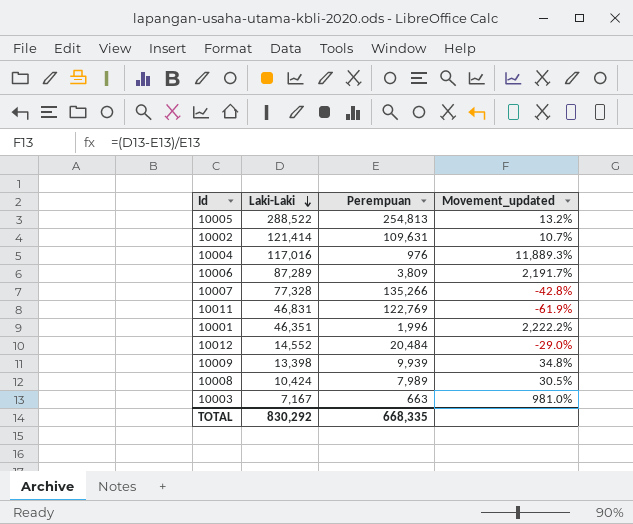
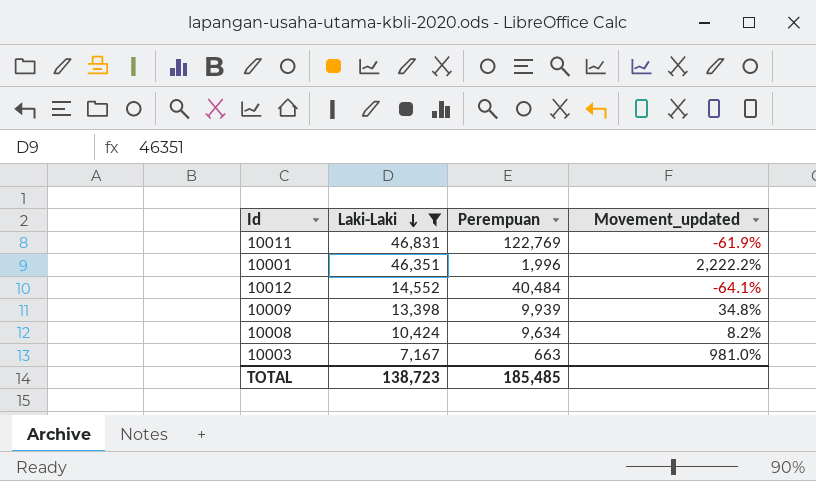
filter: none -> Laki-Laki <= 46,831
10012 | Perempuan: 20,484 -> 40,484
10012 | Movement_updated: -29.0% -> -64.1%
10008 | Perempuan: 7,989 -> 9,634
10008 | Movement_updated: 30.5% -> 8.2%
TOTAL | Laki-Laki: 830,292 -> 138,723
TOTAL | Perempuan: 668,335 -> 185,485

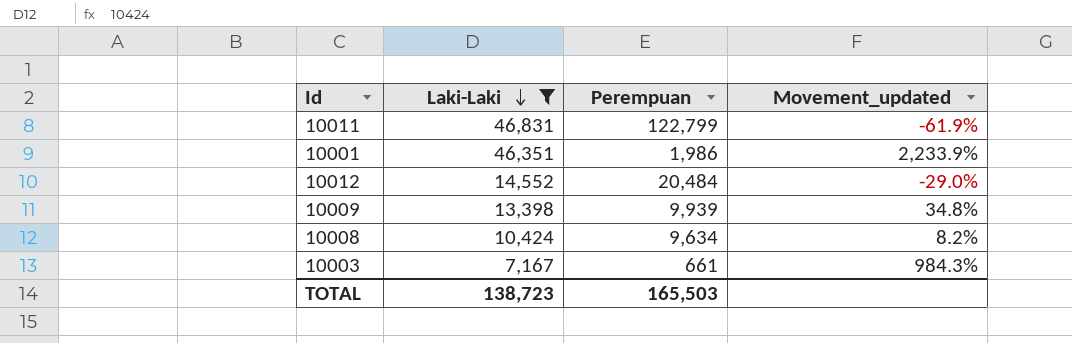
10011 | Perempuan: 122,769 -> 122,799
10001 | Perempuan: 1,996 -> 1,986
10001 | Movement_updated: 2,222.2% -> 2,233.9%
10012 | Perempuan: 40,484 -> 20,484
10012 | Movement_updated: -64.1% -> -29.0%
10003 | Perempuan: 663 -> 661
10003 | Movement_updated: 981.0% -> 984.3%
TOTAL | Perempuan: 185,485 -> 165,503

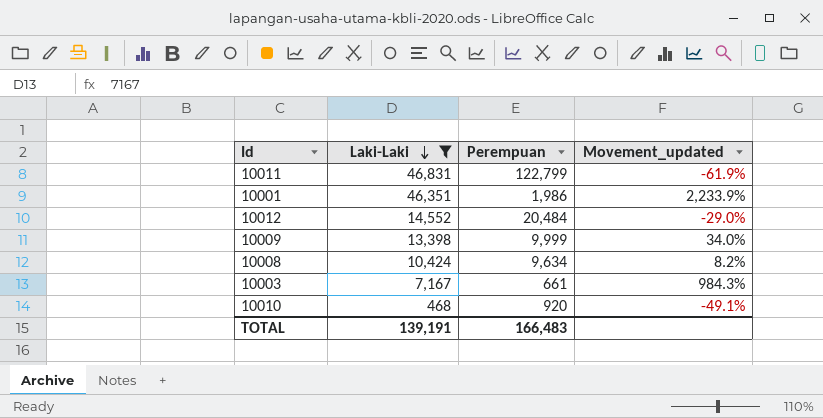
10009 | Perempuan: 9,939 -> 9,999
10009 | Movement_updated: 34.8% -> 34.0%
row 10010: none -> 468 | 920 | -49.1%
TOTAL | Laki-Laki: 138,723 -> 139,191
TOTAL | Perempuan: 165,503 -> 166,483

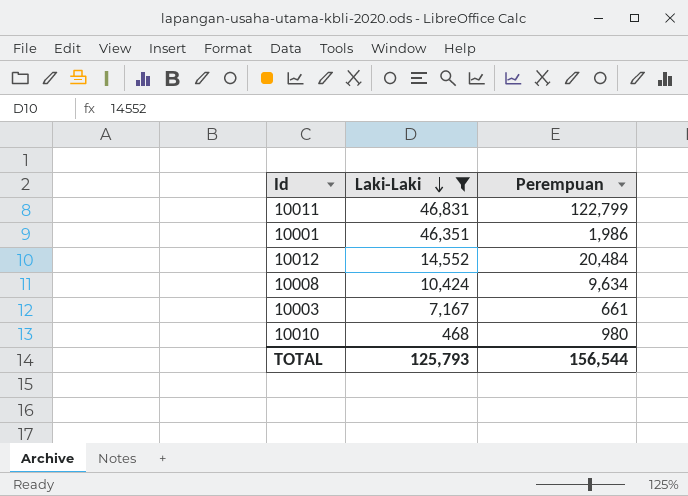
column Movement_updated | formula: ([Laki-Laki] - [Perempuan]) / [Perempuan] -> none
row 10009: 13,398 | 9,999 | 34.0% -> none
10010 | Perempuan: 920 -> 980
TOTAL | Laki-Laki: 139,191 -> 125,793
TOTAL | Perempuan: 166,483 -> 156,544

